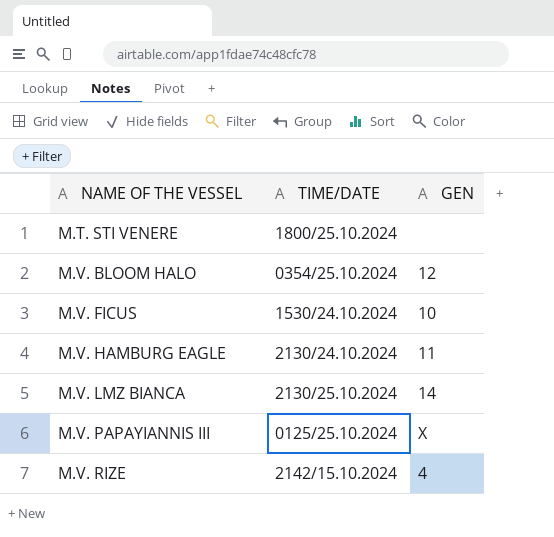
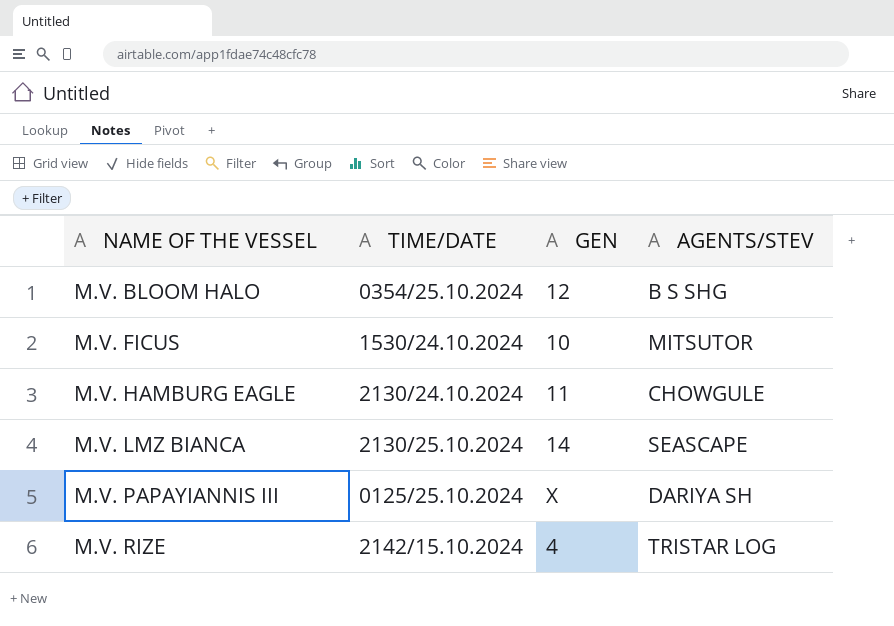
column AGENTS/STEV | position: none -> 4
row M.T. STI VENERE: 1800/25.10.2024 | none -> none

